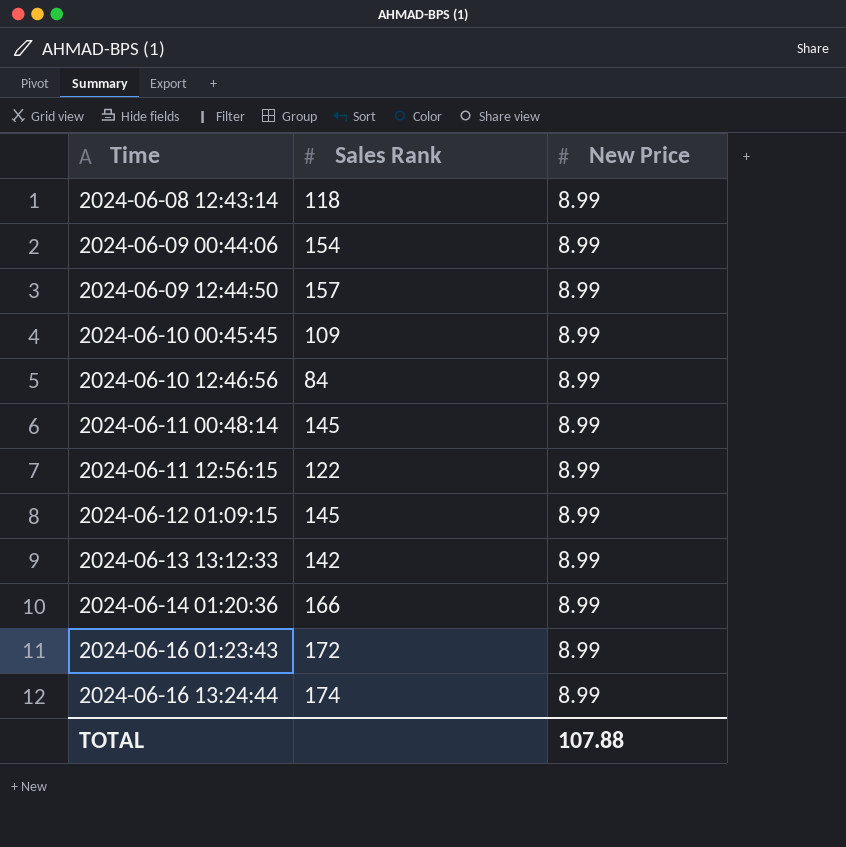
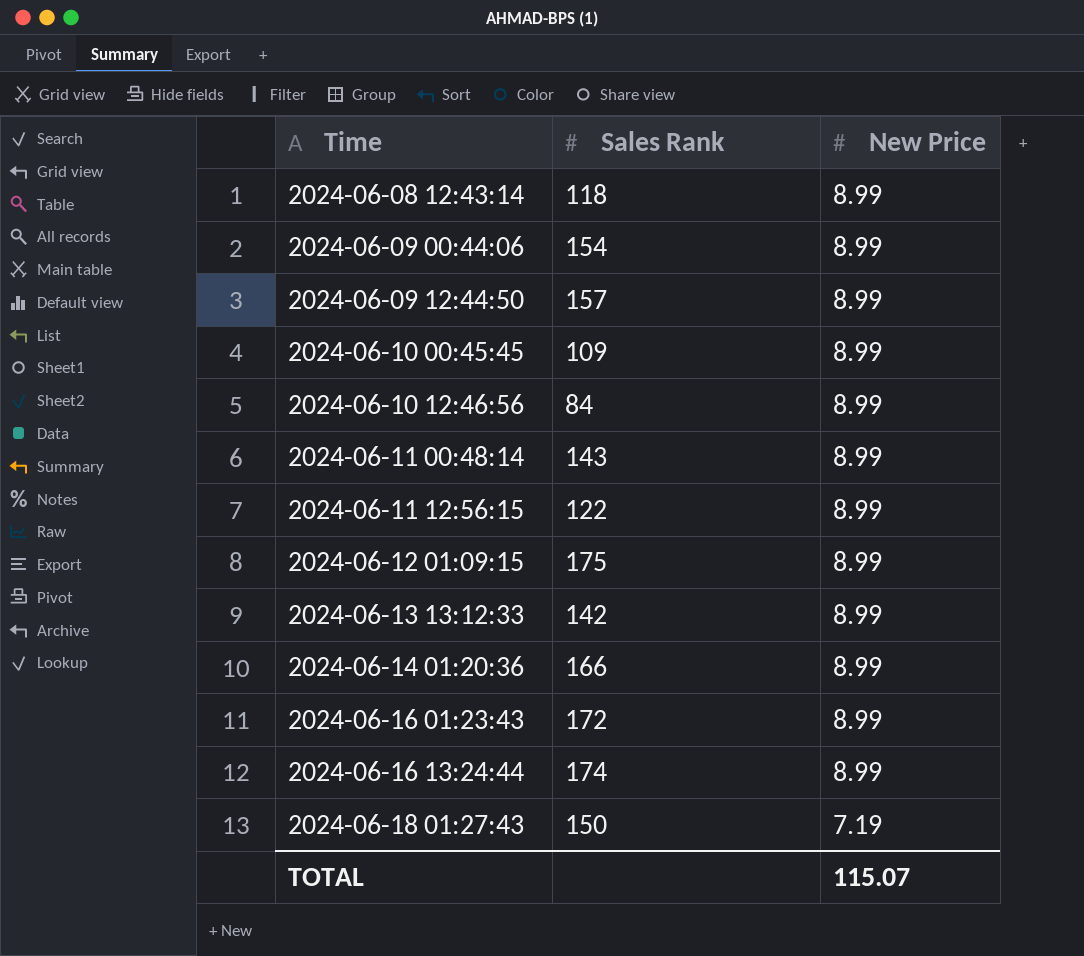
2024-06-11 00:48:14 | Sales Rank: 145 -> 143
2024-06-12 01:09:15 | Sales Rank: 145 -> 175
row 2024-06-18 01:27:43: none -> 150 | 7.19
TOTAL | New Price: 107.88 -> 115.07

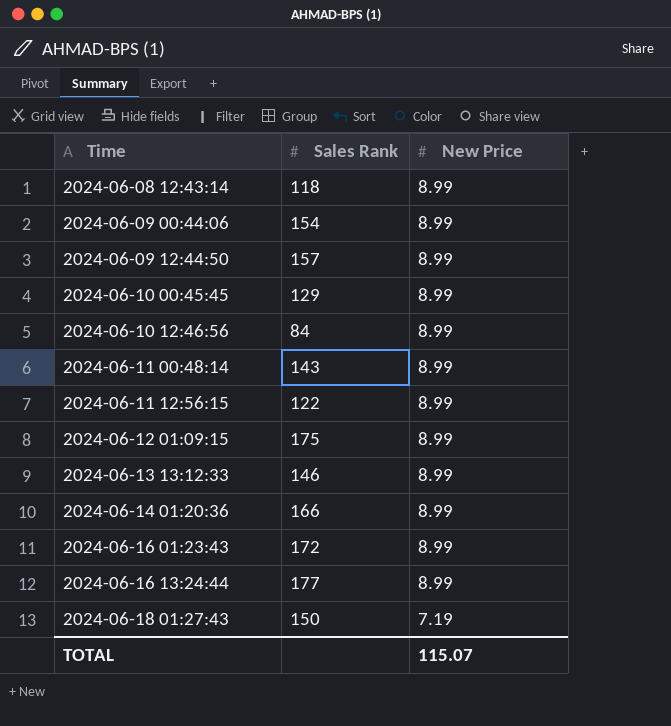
2024-06-10 00:45:45 | Sales Rank: 109 -> 129
2024-06-13 13:12:33 | Sales Rank: 142 -> 146
2024-06-16 13:24:44 | Sales Rank: 174 -> 177

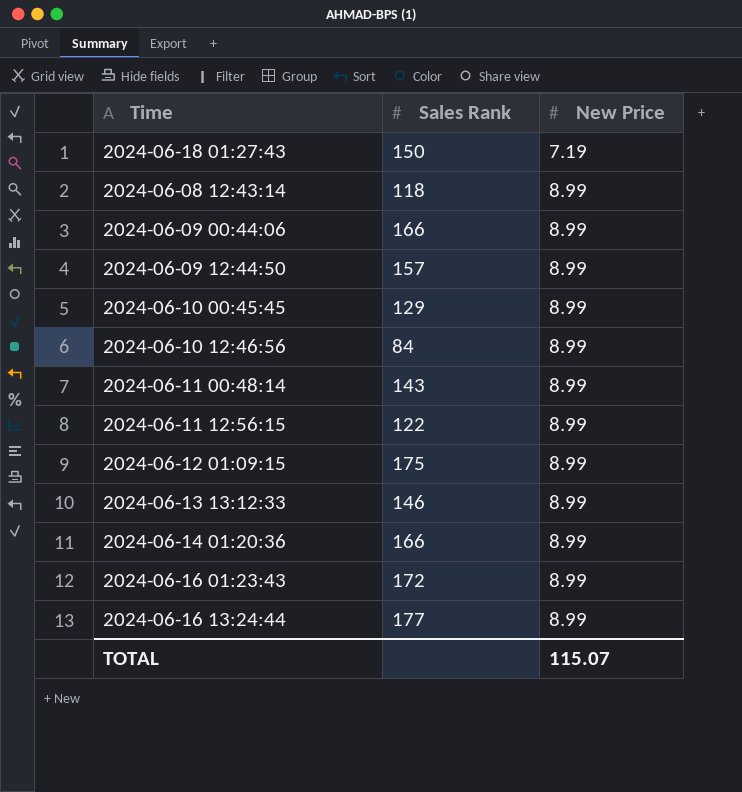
row order: Time ascending -> New Price ascending
2024-06-09 00:44:06 | Sales Rank: 154 -> 166

